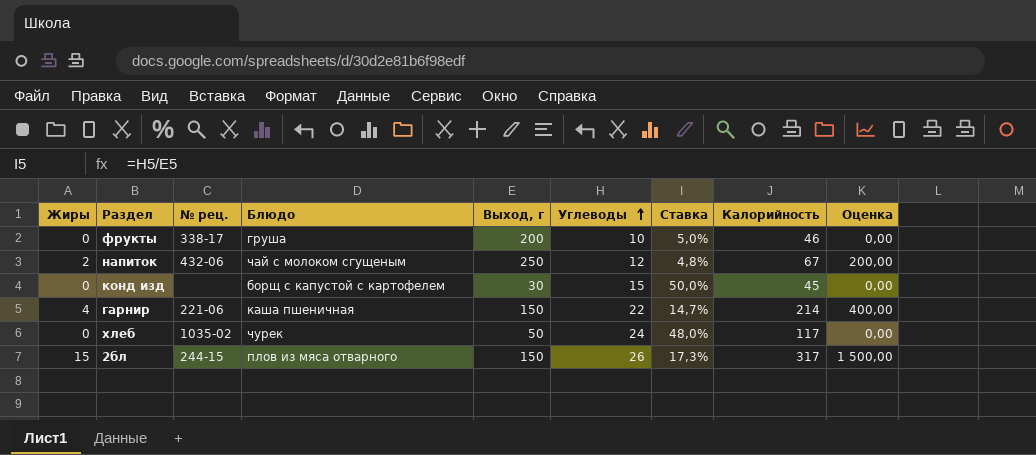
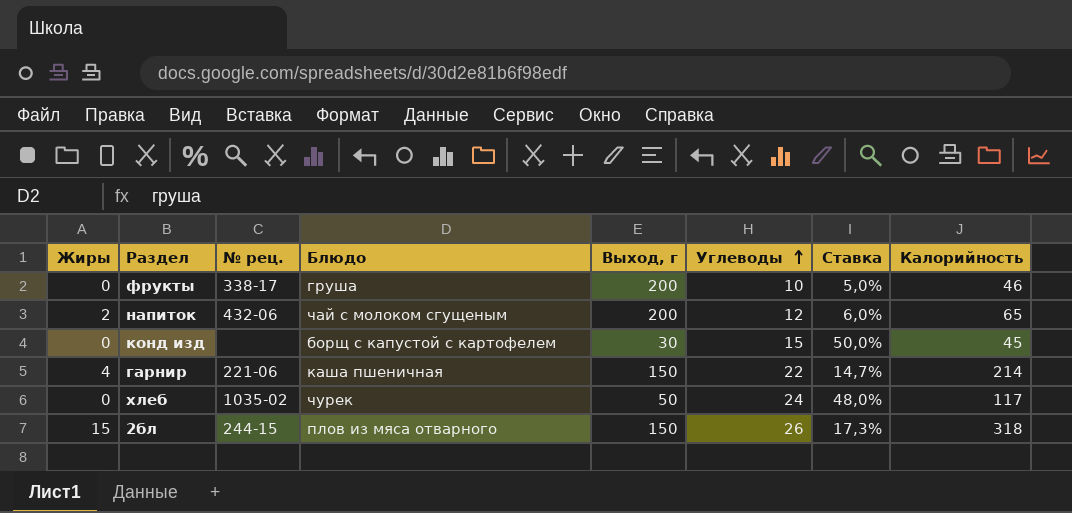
column Оценка | formula: [Жиры] * 100 -> none
напиток | Выход, г: 250 -> 200
напиток | Ставка: 4,8% -> 6,0%
напиток | Калорийность: 67 -> 65
2бл | Калорийность: 317 -> 318

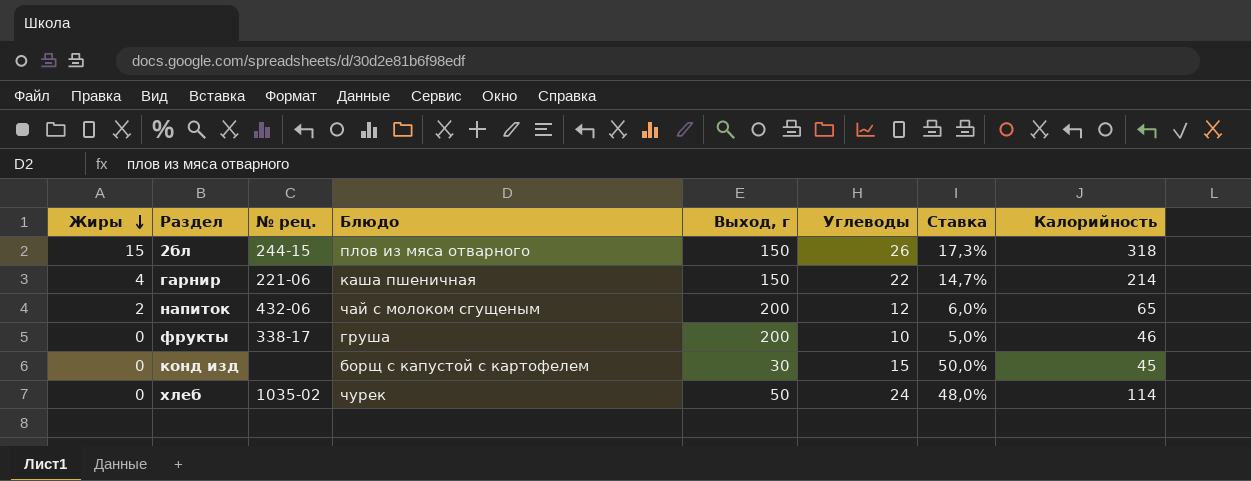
row order: Углеводы ascending -> Жиры descending
хлеб | Калорийность: 117 -> 114

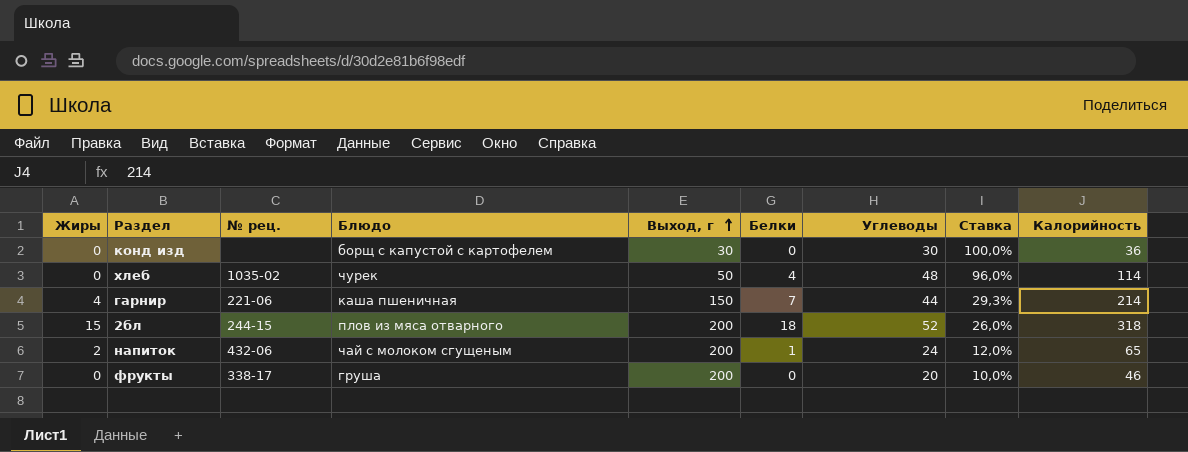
row order: Жиры descending -> Выход, г ascending
column Белки | position: none -> 6
конд изд | Углеводы: 15 -> 30
конд изд | Ставка: 50,0% -> 100,0%
конд изд | Калорийность: 45 -> 36
хлеб | Углеводы: 24 -> 48
хлеб | Ставка: 48,0% -> 96,0%
гарнир | Углеводы: 22 -> 44
гарнир | Ставка: 14,7% -> 29,3%
2бл | Выход, г: 150 -> 200
2бл | Углеводы: 26 -> 52
2бл | Ставка: 17,3% -> 26,0%
напиток | Углеводы: 12 -> 24
напиток | Ставка: 6,0% -> 12,0%
фрукты | Углеводы: 10 -> 20
фрукты | Ставка: 5,0% -> 10,0%

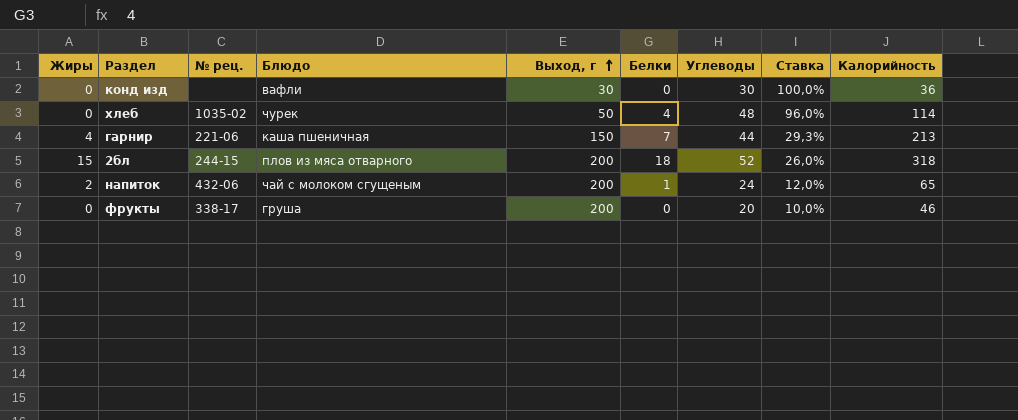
конд изд | Блюдо: борщ с капустой с картофелем -> вафли
гарнир | Калорийность: 214 -> 213

